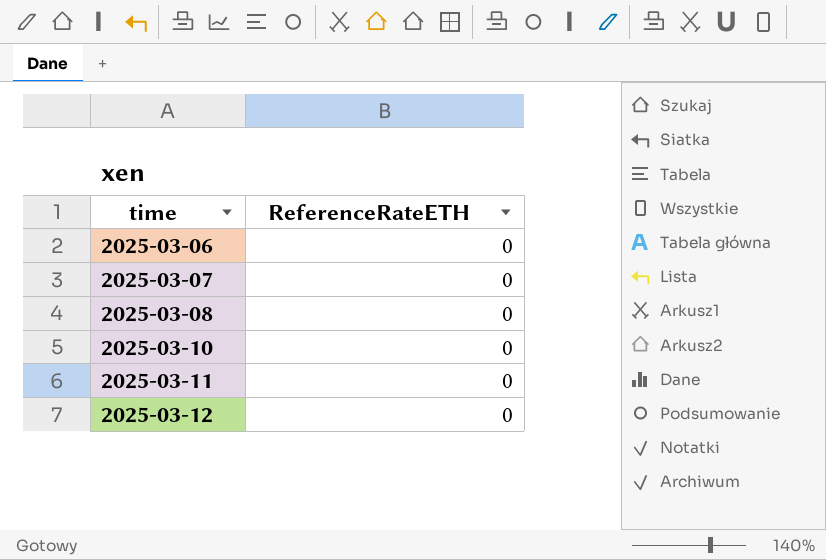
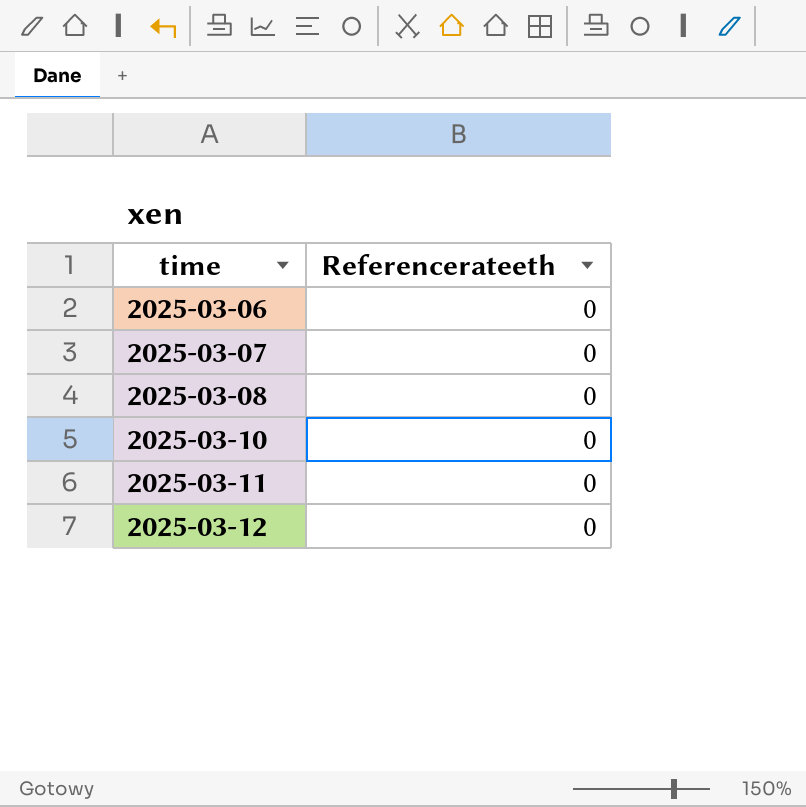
column name: ReferenceRateETH -> Referencerateeth

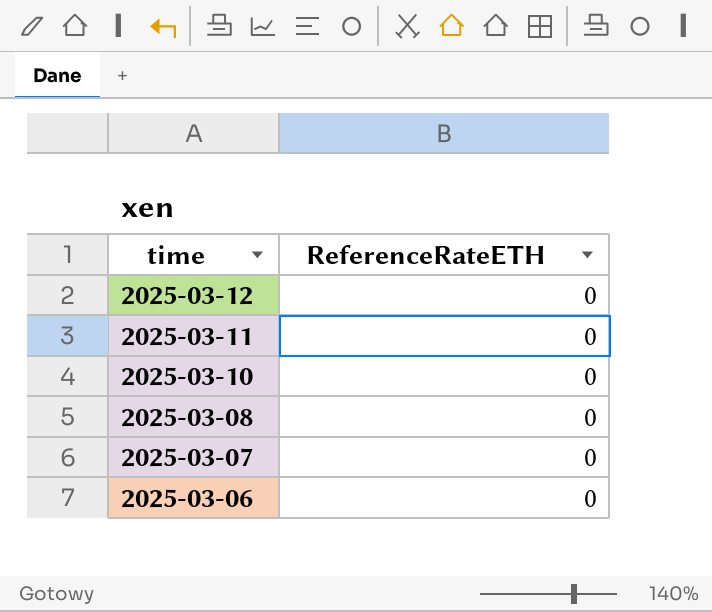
row order: time ascending -> time descending
column name: Referencerateeth -> ReferenceRateETH

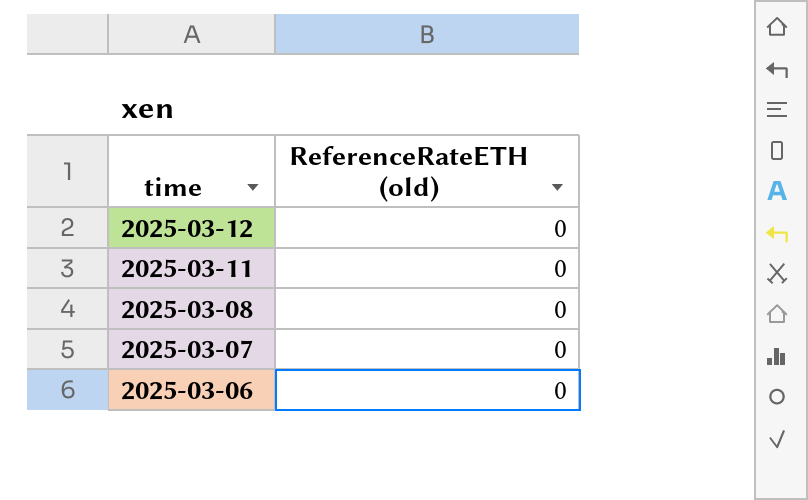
column name: ReferenceRateETH -> ReferenceRateETH (old)
row 2025-03-10: 0 -> none

